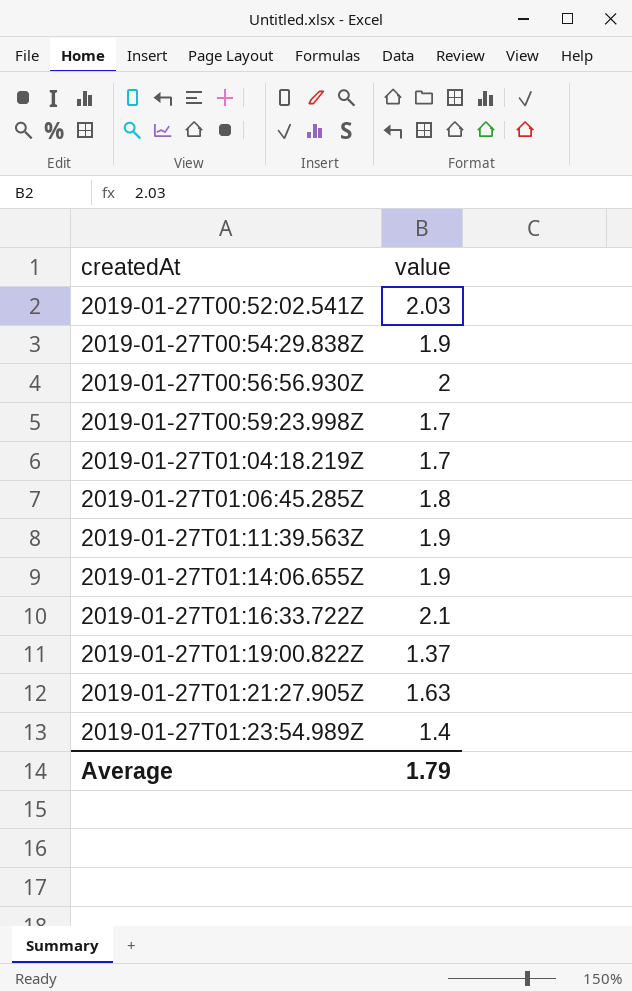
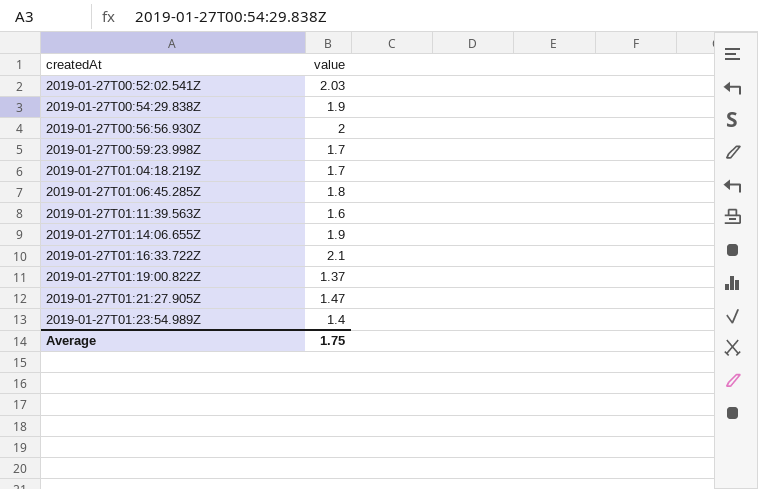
2019-01-27T01:11:39.563Z | value: 1.9 -> 1.6
2019-01-27T01:21:27.905Z | value: 1.63 -> 1.47
Average | value: 1.79 -> 1.75

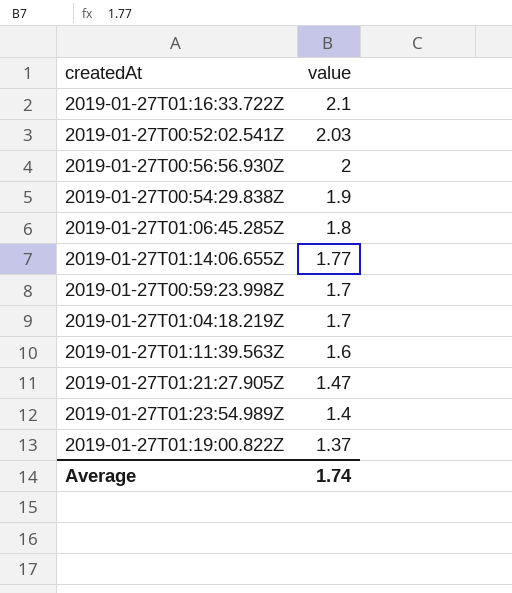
row order: createdAt ascending -> value descending
2019-01-27T01:14:06.655Z | value: 1.9 -> 1.77
Average | value: 1.75 -> 1.74

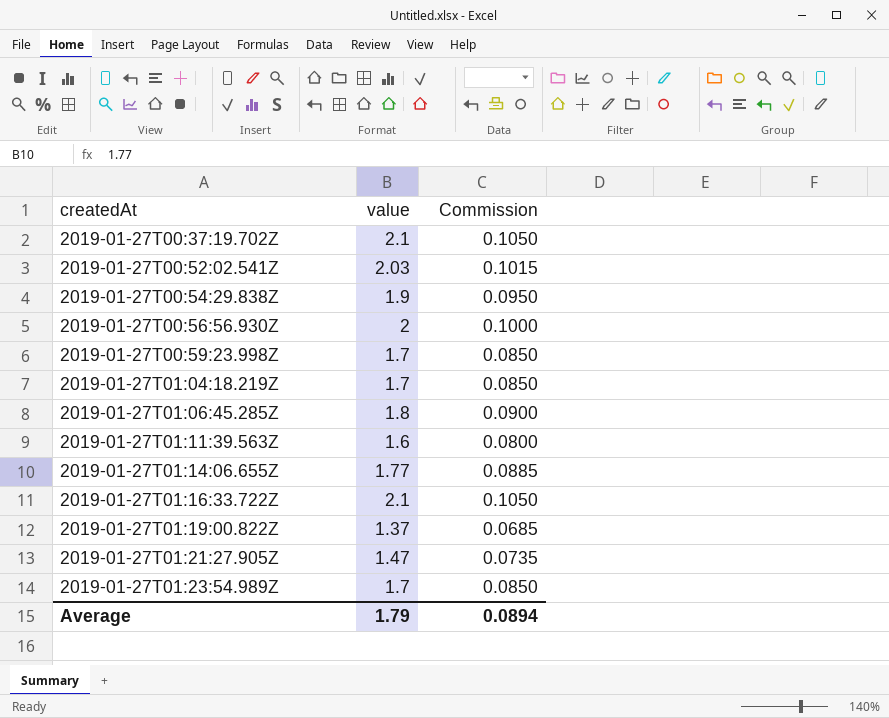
row order: value descending -> createdAt ascending
column Commission | formula: none -> [value] * 0.05
row 2019-01-27T00:37:19.702Z: none -> 2.1 | 0.1050
2019-01-27T01:23:54.989Z | value: 1.4 -> 1.7
Average | value: 1.74 -> 1.79

